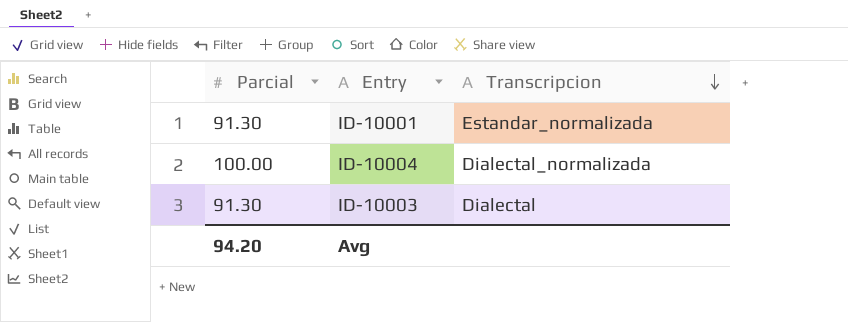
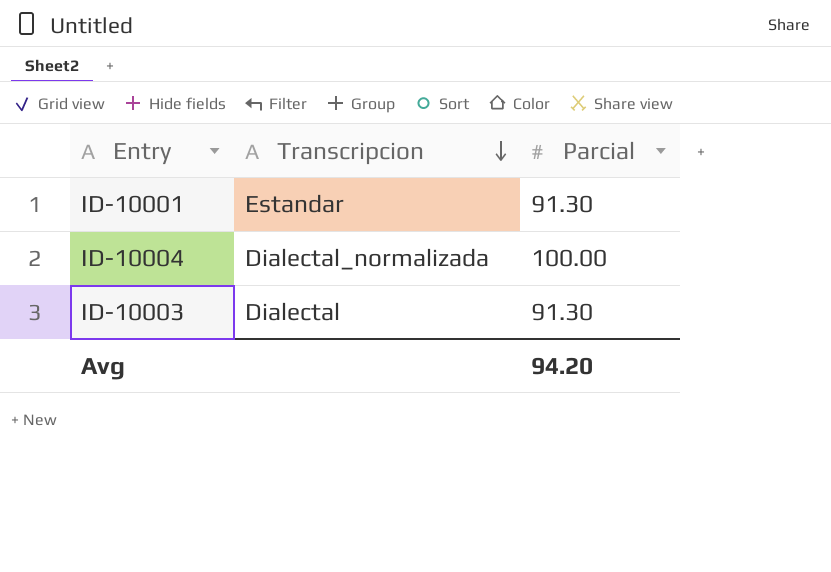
column Parcial | position: 1 -> 3
ID-10001 | Transcripcion: Estandar_normalizada -> Estandar

